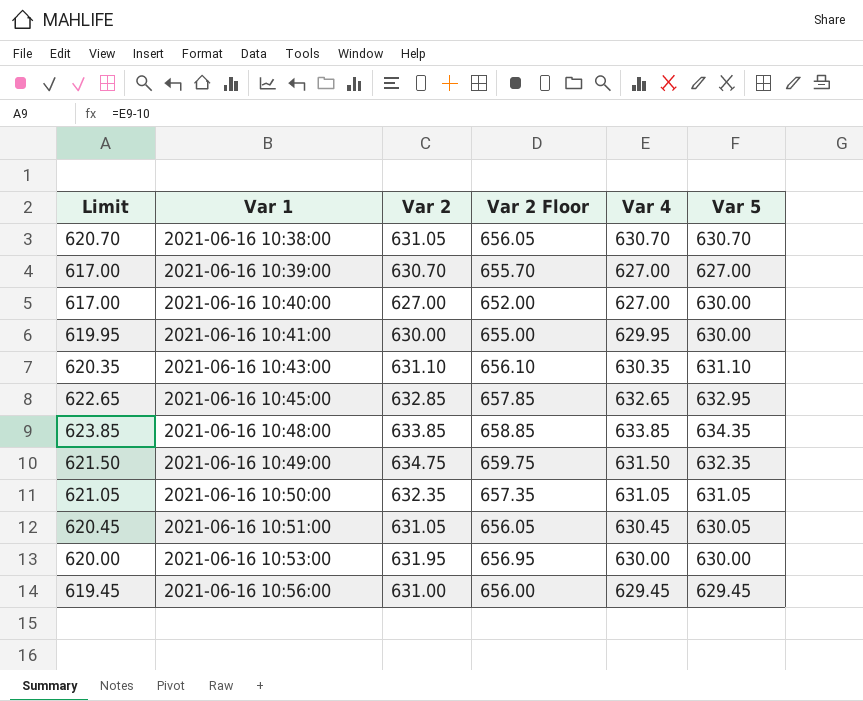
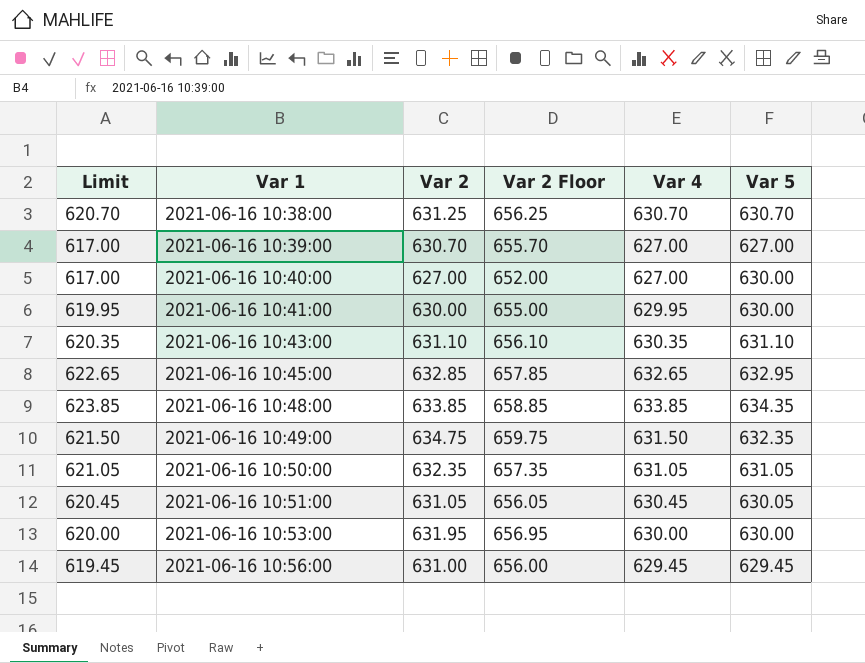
2021-06-16 10:38:00 | Var 2: 631.05 -> 631.25
2021-06-16 10:38:00 | Var 2 Floor: 656.05 -> 656.25

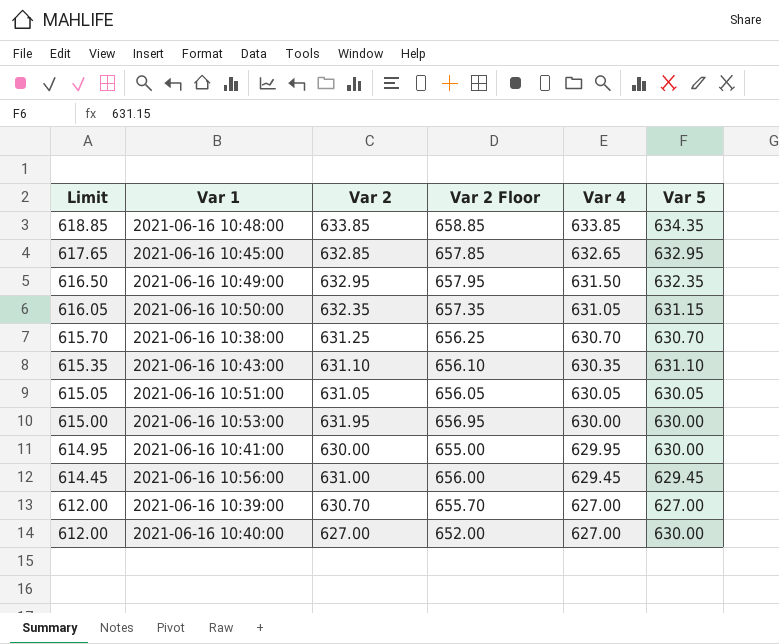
row order: Var 1 ascending -> Limit descending
column Limit | formula: [Var 4] - 10 -> [Var 4] - 15
2021-06-16 10:49:00 | Var 2: 634.75 -> 632.95
2021-06-16 10:49:00 | Var 2 Floor: 659.75 -> 657.95
2021-06-16 10:50:00 | Var 5: 631.05 -> 631.15
2021-06-16 10:51:00 | Var 4: 630.45 -> 630.05

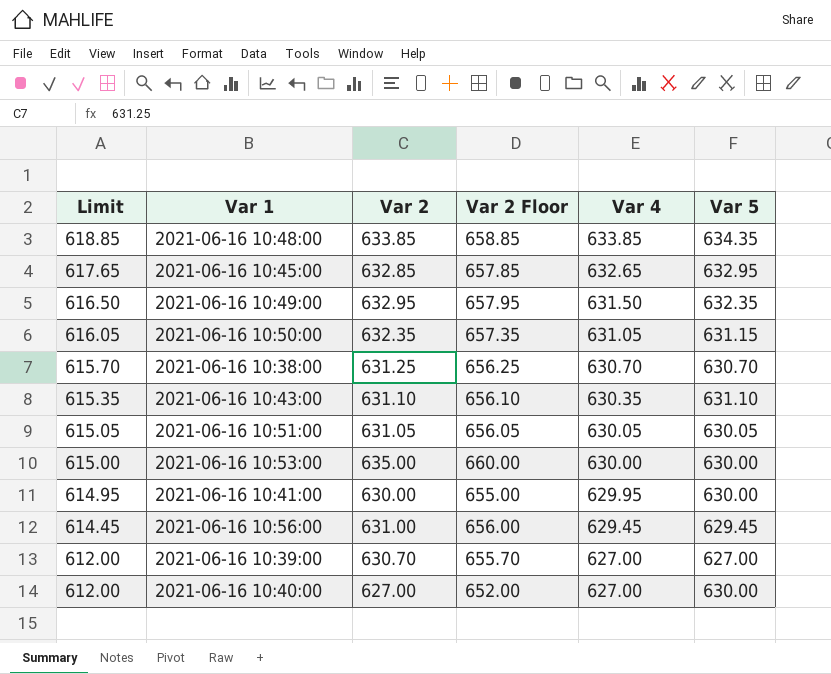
2021-06-16 10:53:00 | Var 2: 631.95 -> 635.00
2021-06-16 10:53:00 | Var 2 Floor: 656.95 -> 660.00

